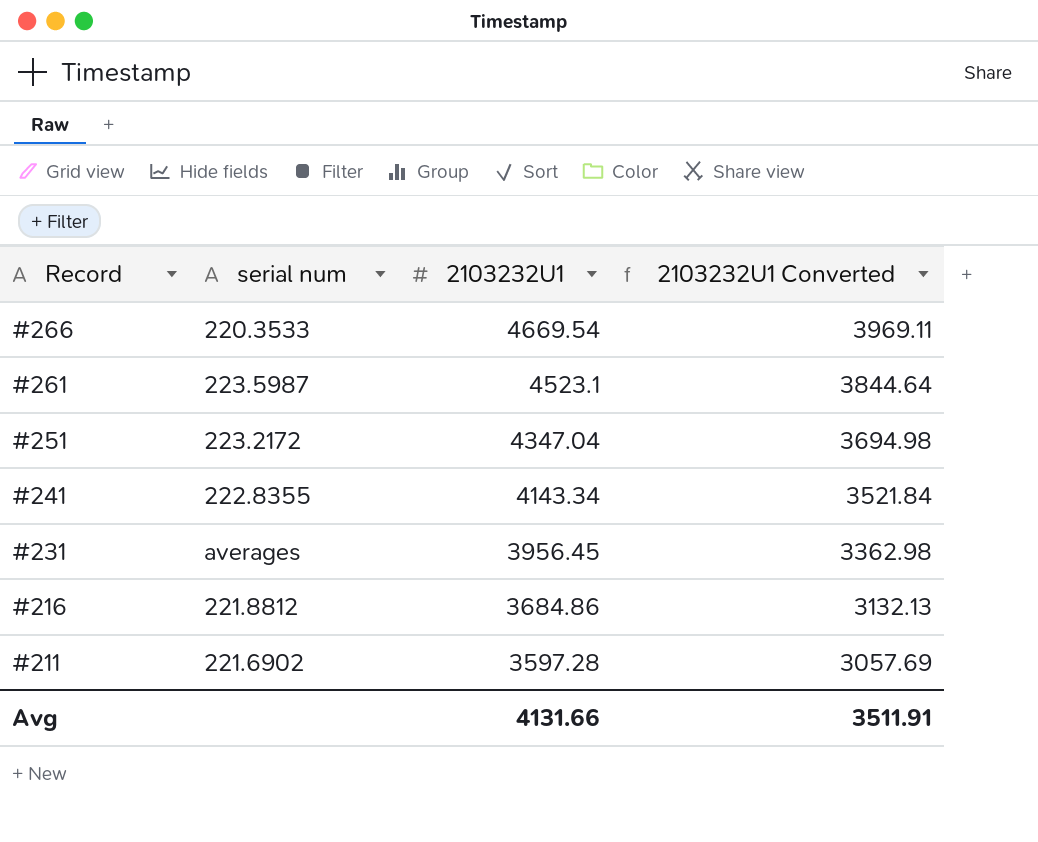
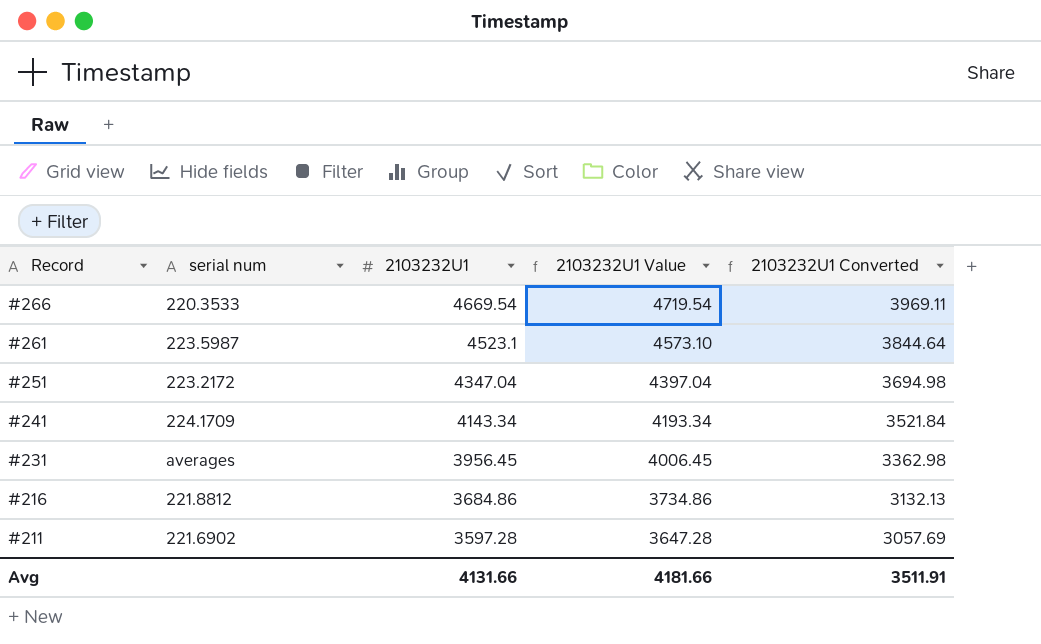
column 2103232U1 Value | formula: none -> [2103232U1] + 50
#241 | serial num: 222.8355 -> 224.1709

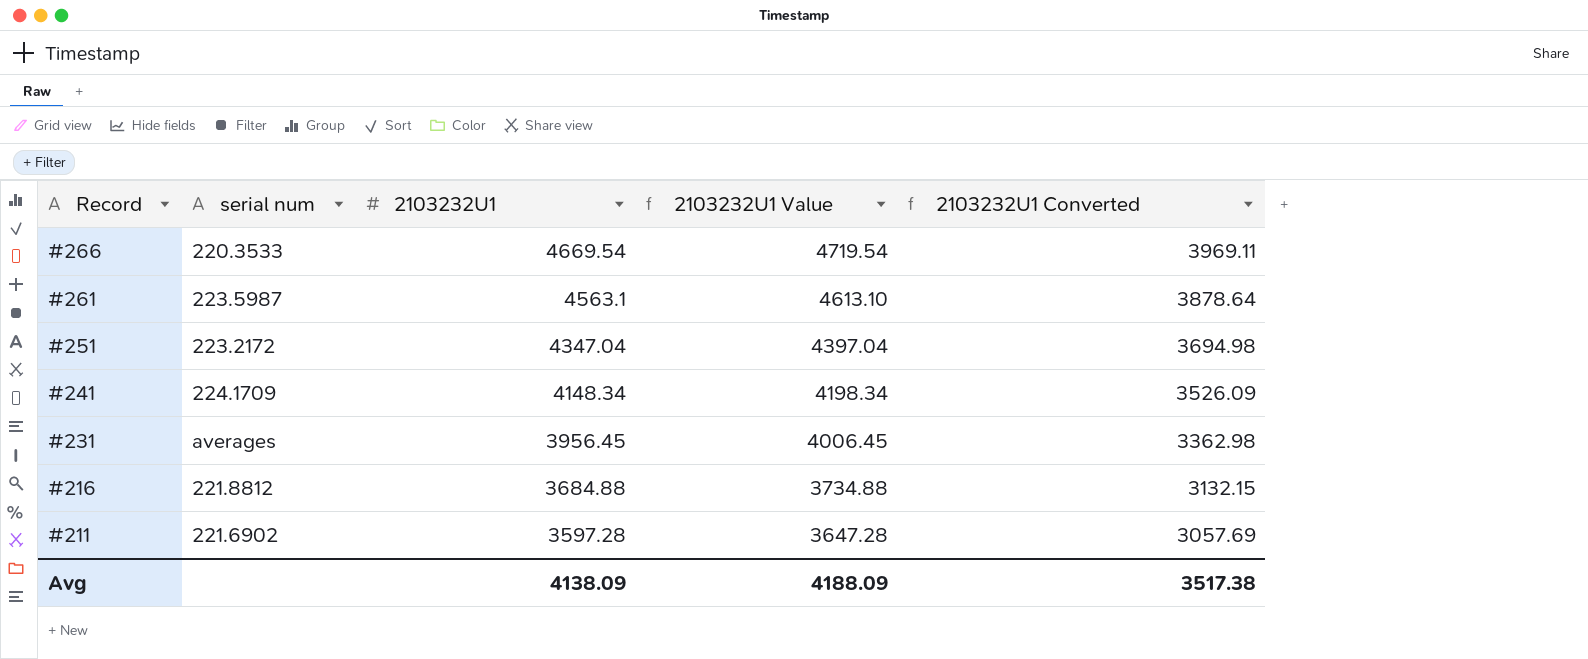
#261 | 2103232U1: 4523.1 -> 4563.1
#261 | 2103232U1 Value: 4573.10 -> 4613.10
#261 | 2103232U1 Converted: 3844.64 -> 3878.64
#241 | 2103232U1: 4143.34 -> 4148.34
#241 | 2103232U1 Value: 4193.34 -> 4198.34
#241 | 2103232U1 Converted: 3521.84 -> 3526.09
#216 | 2103232U1: 3684.86 -> 3684.88
#216 | 2103232U1 Value: 3734.86 -> 3734.88
#216 | 2103232U1 Converted: 3132.13 -> 3132.15
Avg | 2103232U1: 4131.66 -> 4138.09
Avg | 2103232U1 Value: 4181.66 -> 4188.09
Avg | 2103232U1 Converted: 3511.91 -> 3517.38

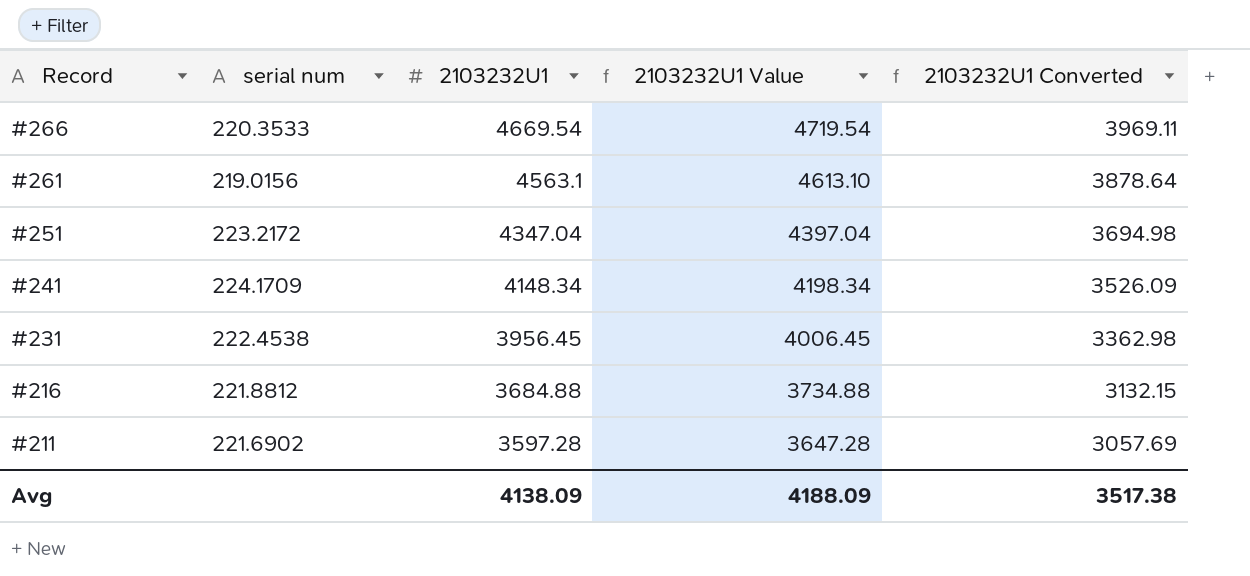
#261 | serial num: 223.5987 -> 219.0156
#231 | serial num: averages -> 222.4538

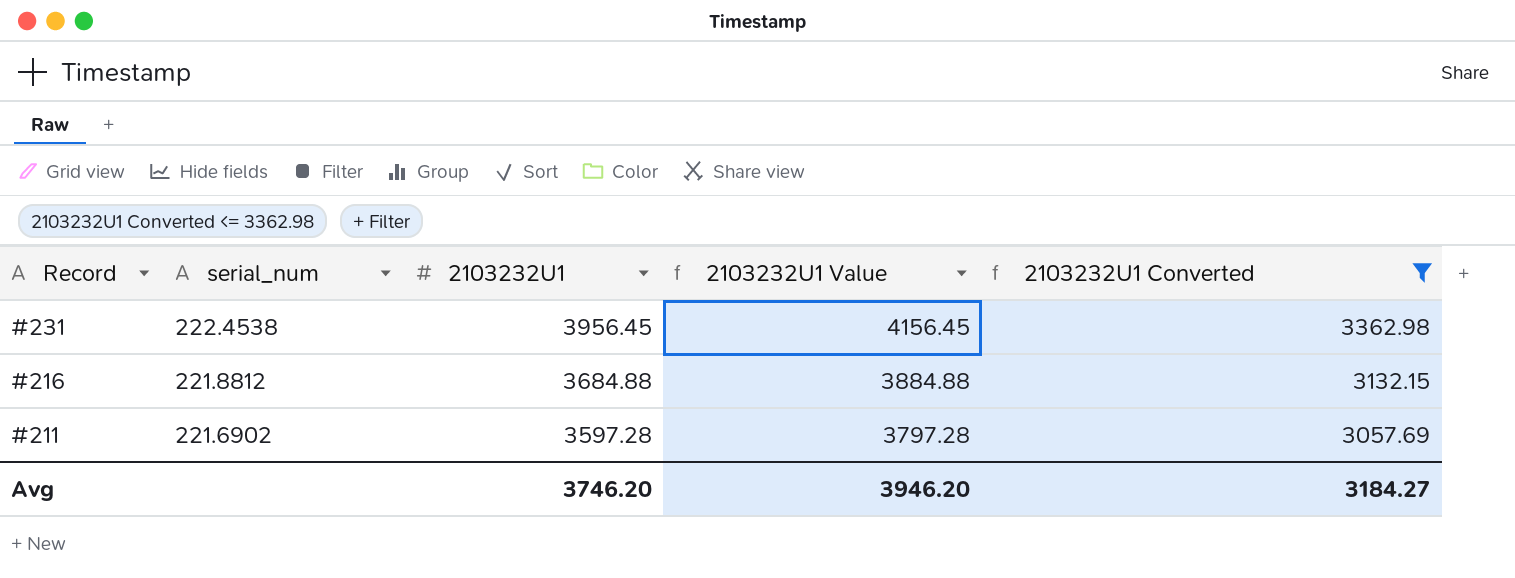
filter: none -> 2103232U1 Converted <= 3362.98
column name: serial num -> serial_num
column 2103232U1 Value | formula: [2103232U1] + 50 -> [2103232U1] + 200
Avg | 2103232U1: 4138.09 -> 3746.20
Avg | 2103232U1 Value: 4188.09 -> 3946.20
Avg | 2103232U1 Converted: 3517.38 -> 3184.27

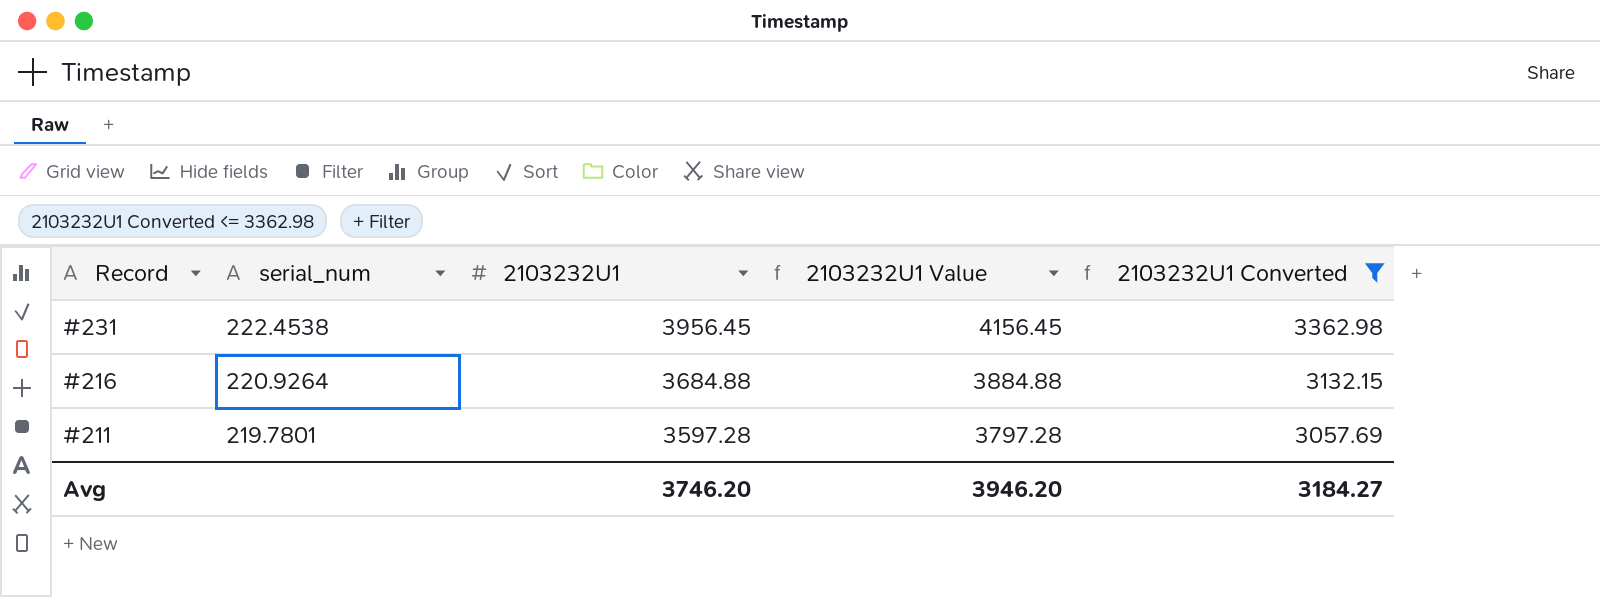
#216 | serial_num: 221.8812 -> 220.9264
#211 | serial_num: 221.6902 -> 219.7801

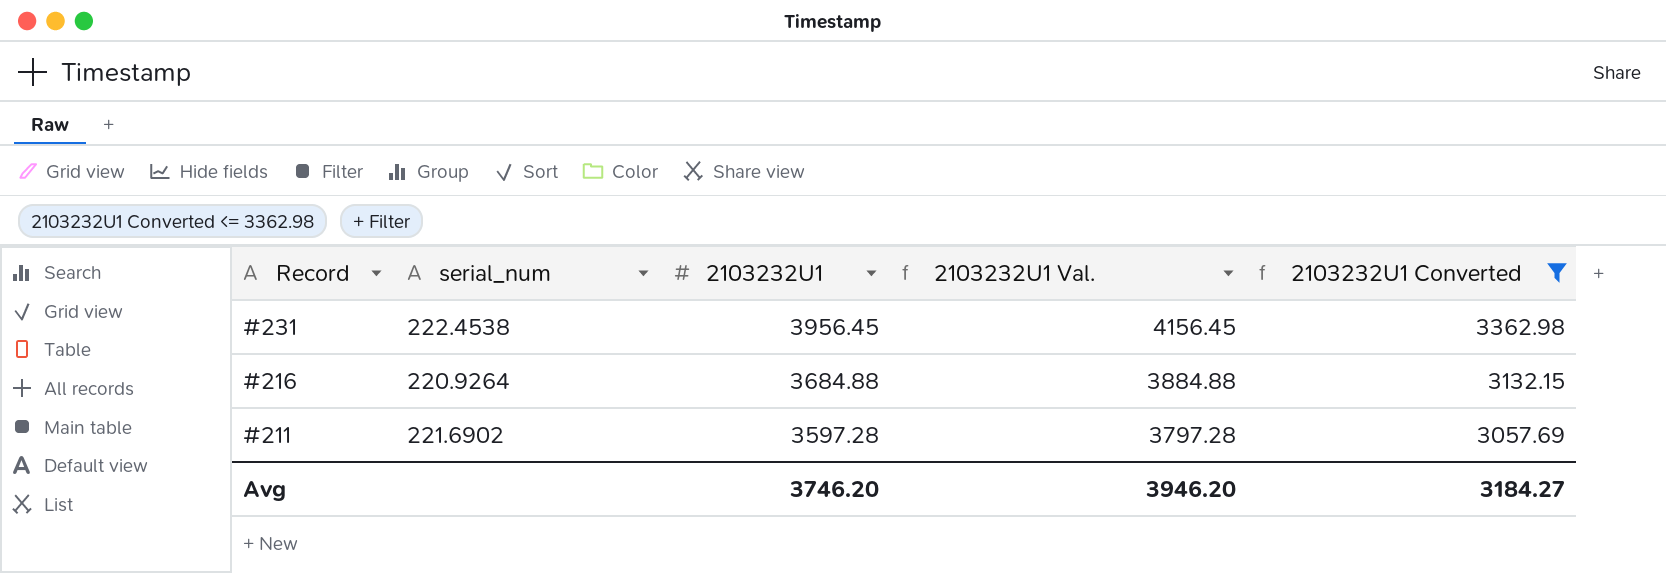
column name: 2103232U1 Value -> 2103232U1 Val.
#211 | serial_num: 219.7801 -> 221.6902

